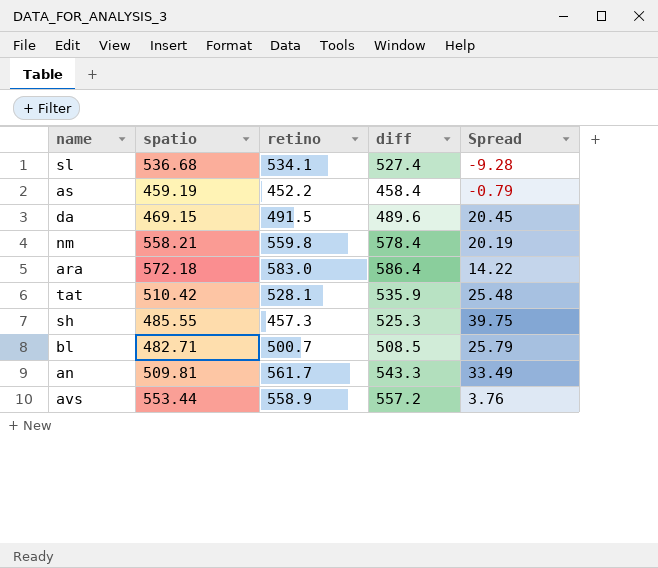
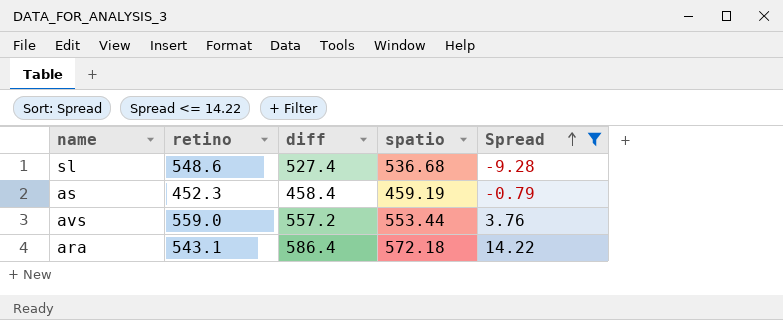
filter: none -> Spread <= 14.22
row order: none -> Spread ascending
column spatio | position: 2 -> 4
sl | retino: 534.1 -> 548.6
as | retino: 452.2 -> 452.3
avs | retino: 558.9 -> 559.0
ara | retino: 583.0 -> 543.1

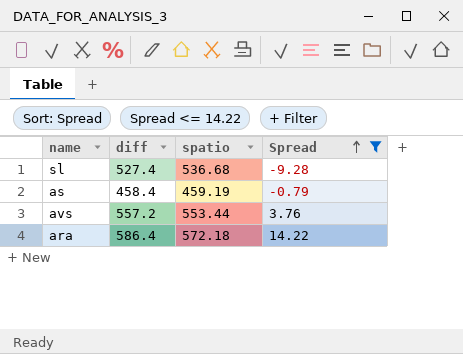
column retino | position: 2 -> none

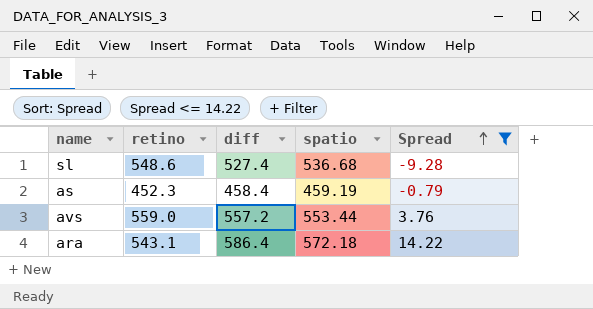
column retino | position: none -> 2

